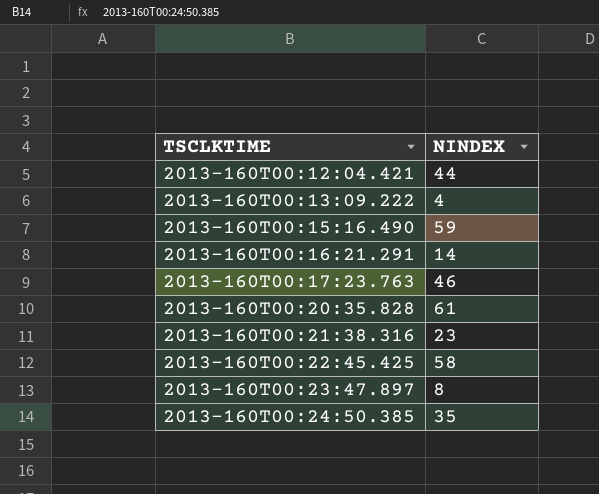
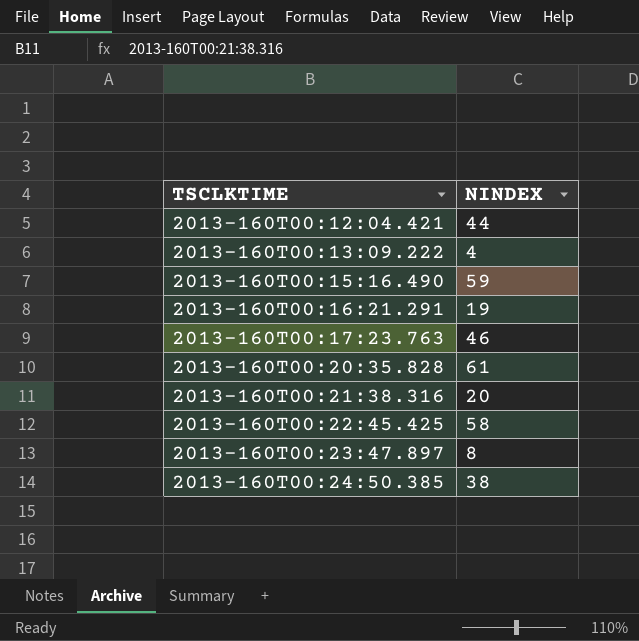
2013-160T00:16:21.291 | NINDEX: 14 -> 19
2013-160T00:21:38.316 | NINDEX: 23 -> 20
2013-160T00:24:50.385 | NINDEX: 35 -> 38

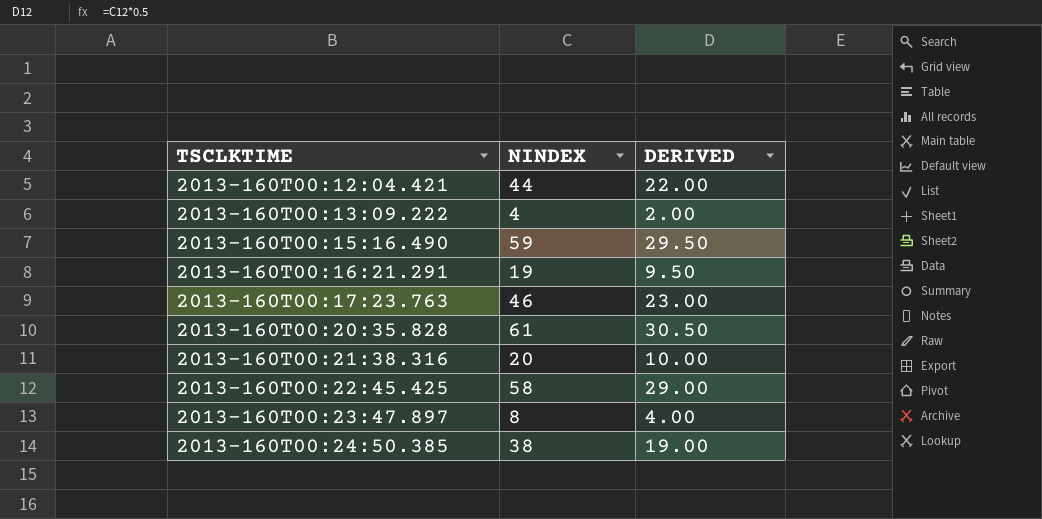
column DERIVED | formula: none -> [NINDEX] * 0.5

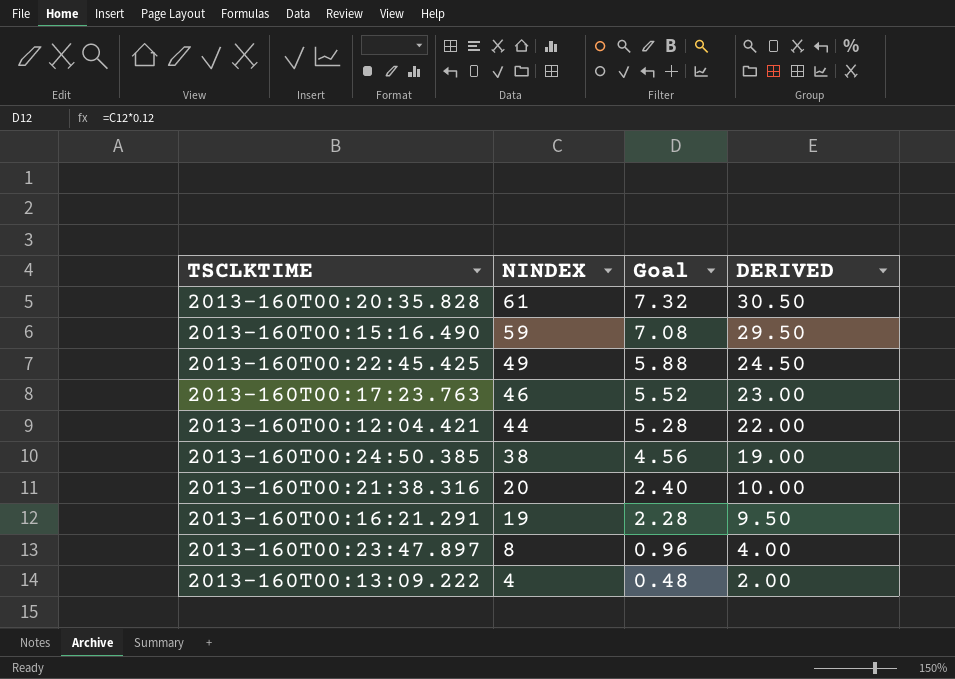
row order: TSCLKTIME ascending -> NINDEX descending
column Goal | formula: none -> [NINDEX] * 0.12
2013-160T00:22:45.425 | NINDEX: 58 -> 49
2013-160T00:22:45.425 | DERIVED: 29.00 -> 24.50

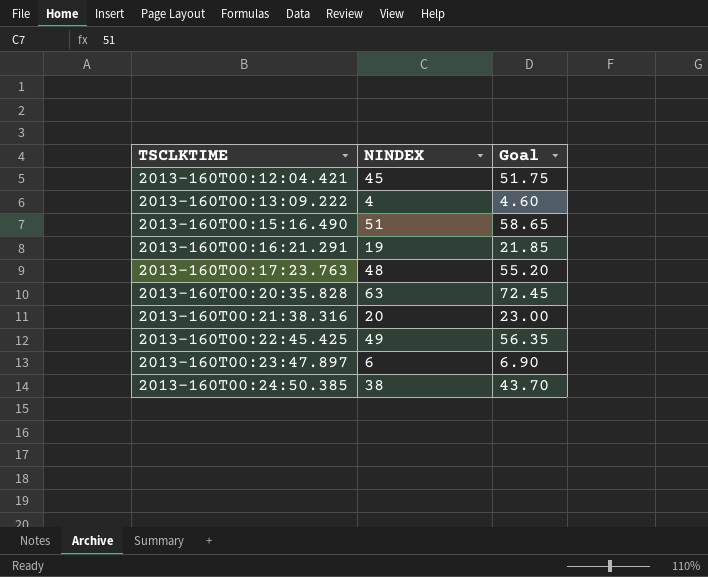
row order: NINDEX descending -> TSCLKTIME ascending
column DERIVED | formula: [NINDEX] * 0.5 -> none
column Goal | formula: [NINDEX] * 0.12 -> [NINDEX] * 1.15
2013-160T00:12:04.421 | NINDEX: 44 -> 45
2013-160T00:15:16.490 | NINDEX: 59 -> 51
2013-160T00:17:23.763 | NINDEX: 46 -> 48
2013-160T00:20:35.828 | NINDEX: 61 -> 63
2013-160T00:23:47.897 | NINDEX: 8 -> 6

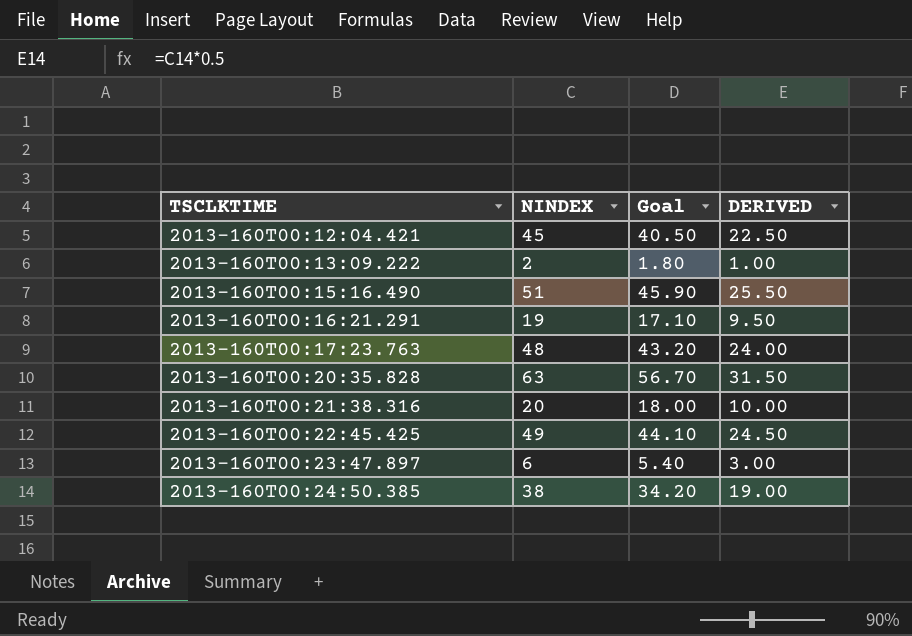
column Goal | formula: [NINDEX] * 1.15 -> [NINDEX] * 0.9
column DERIVED | formula: none -> [NINDEX] * 0.5
2013-160T00:13:09.222 | NINDEX: 4 -> 2

